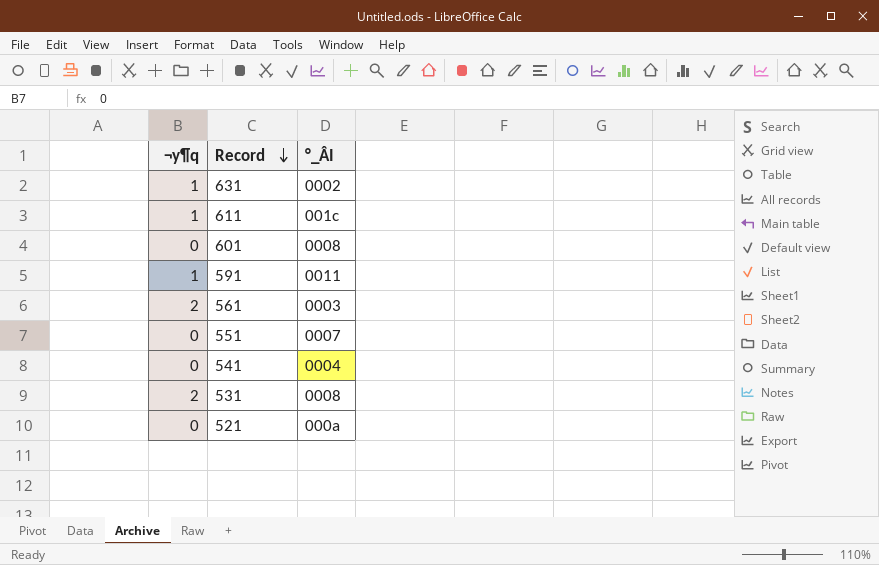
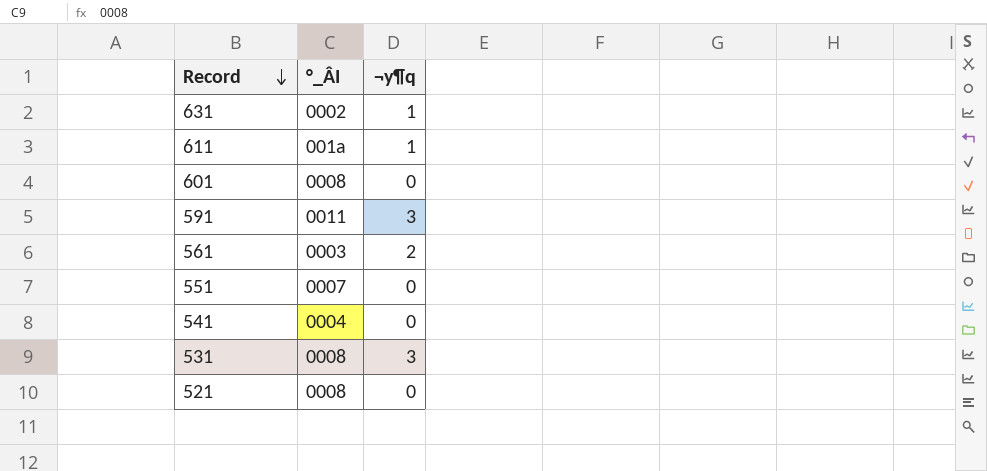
column ¬y¶q | position: 1 -> 3
611 | °_ÂI: 001c -> 001a
591 | ¬y¶q: 1 -> 3
531 | ¬y¶q: 2 -> 3
521 | °_ÂI: 000a -> 0008

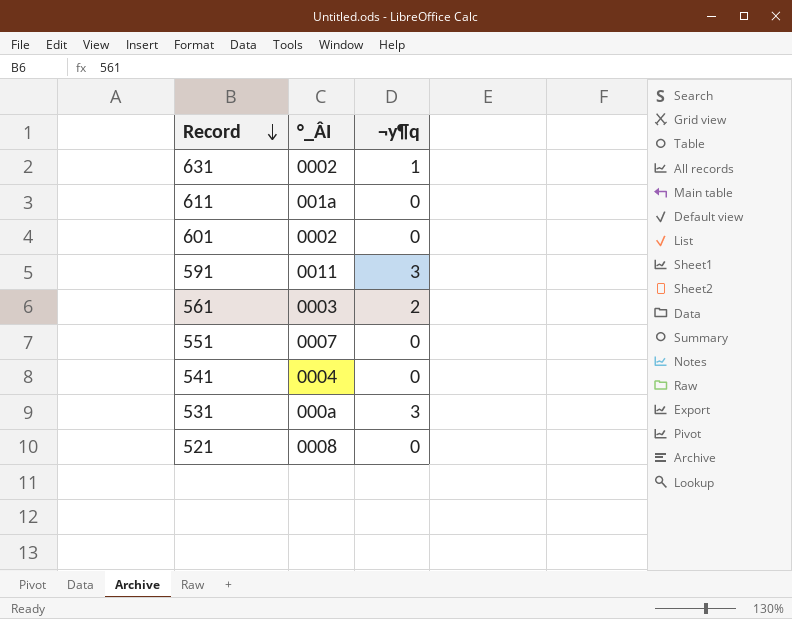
611 | ¬y¶q: 1 -> 0
601 | °_ÂI: 0008 -> 0002
531 | °_ÂI: 0008 -> 000a

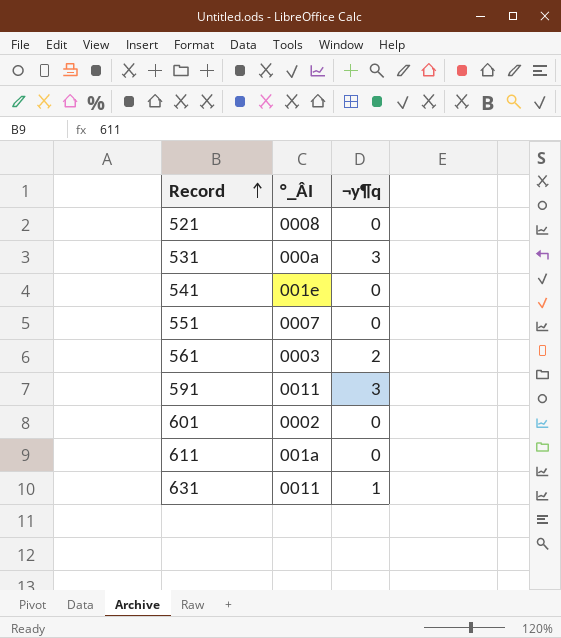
row order: Record descending -> Record ascending
541 | °_ÂI: 0004 -> 001e
631 | °_ÂI: 0002 -> 0011

